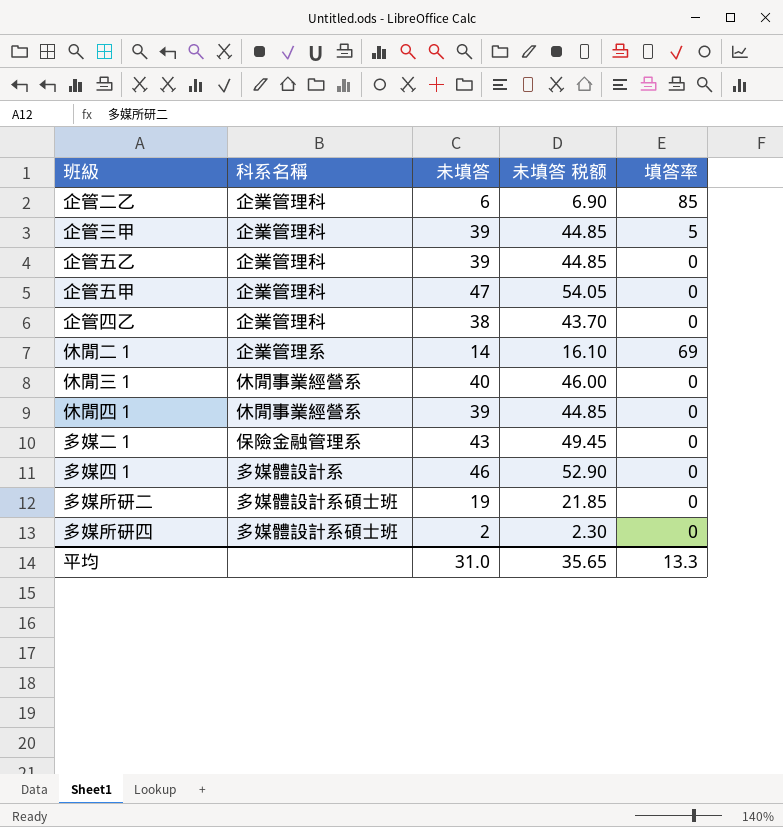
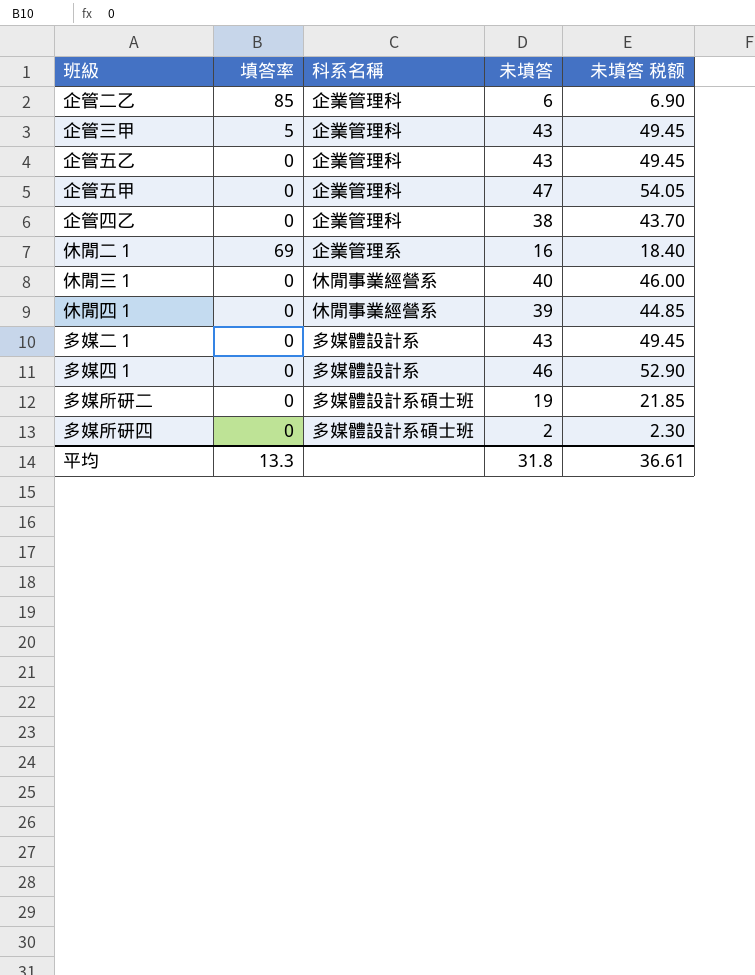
column 填答率 | position: 5 -> 2
企管三甲 | 未填答: 39 -> 43
企管三甲 | 未填答 税额: 44.85 -> 49.45
企管五乙 | 未填答: 39 -> 43
企管五乙 | 未填答 税额: 44.85 -> 49.45
休閒二１ | 未填答: 14 -> 16
休閒二１ | 未填答 税额: 16.10 -> 18.40
多媒二１ | 科系名稱: 保險金融管理系 -> 多媒體設計系
平均 | 未填答: 31.0 -> 31.8
平均 | 未填答 税额: 35.65 -> 36.61

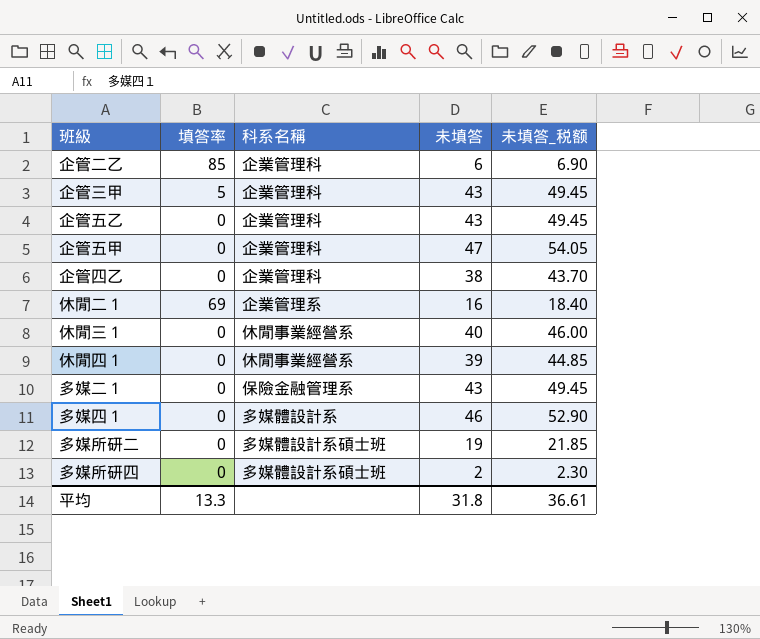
column name: 未填答 税额 -> 未填答_税额
多媒二１ | 科系名稱: 多媒體設計系 -> 保險金融管理系

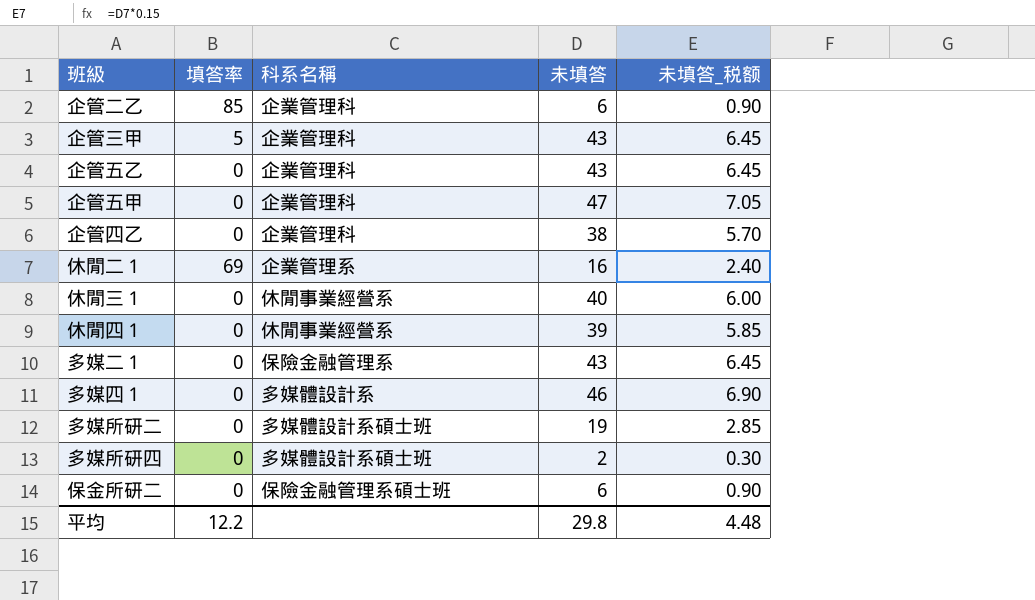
column 未填答_税额 | formula: [未填答] * 1.15 -> [未填答] * 0.15
row 保金所研二: none -> 0 | 保險金融管理系碩士班 | 6 | 0.90
平均 | 填答率: 13.3 -> 12.2
平均 | 未填答: 31.8 -> 29.8
平均 | 未填答_税额: 36.61 -> 4.48

